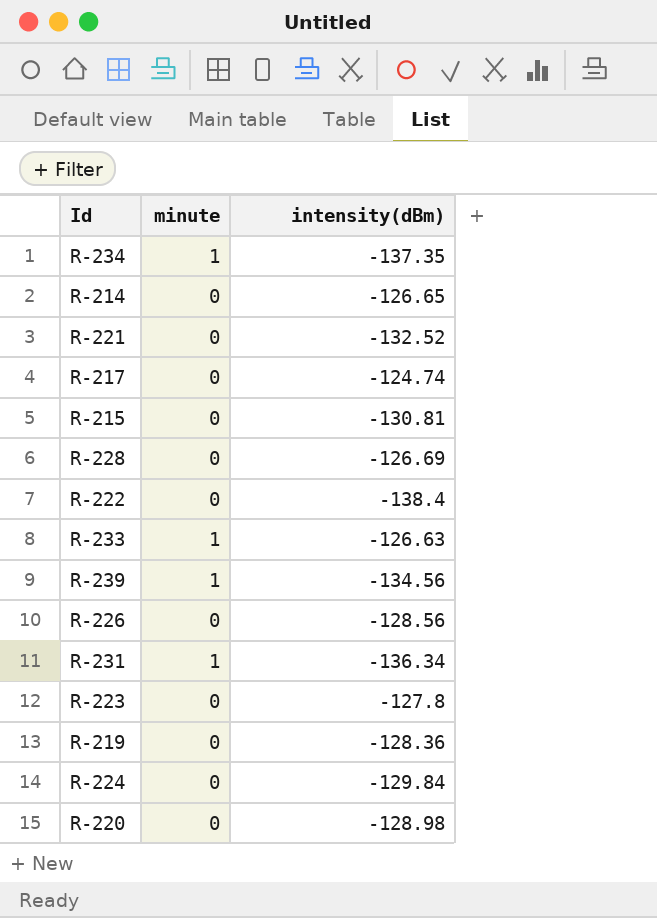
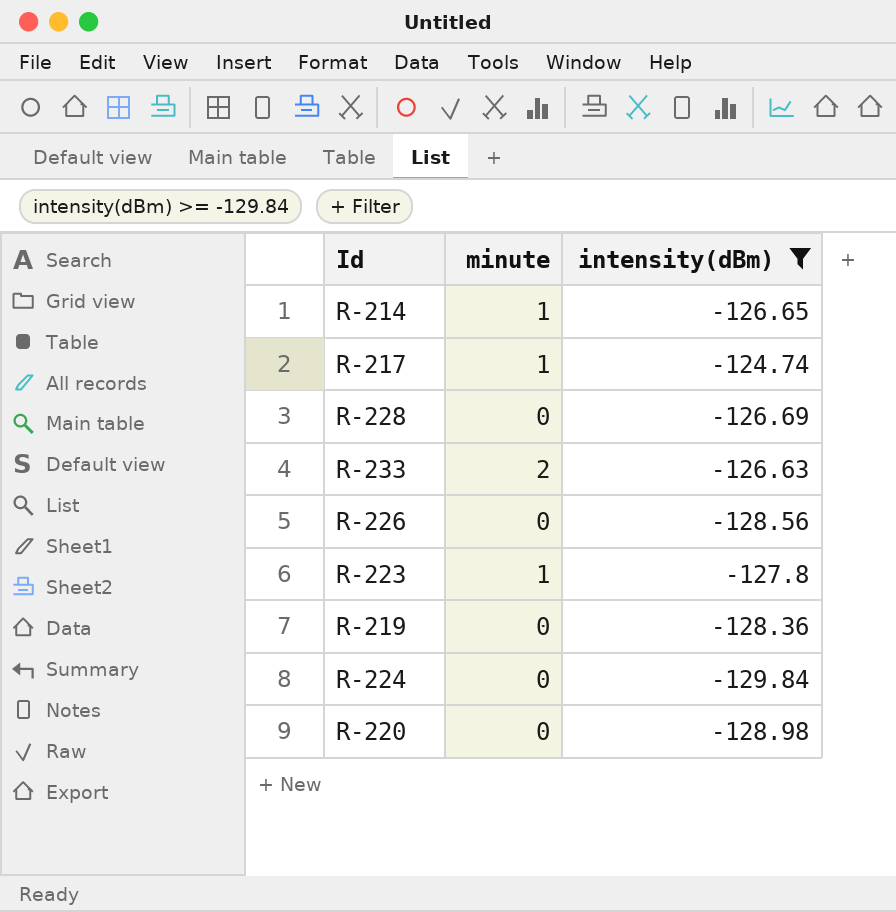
filter: none -> intensity(dBm) >= -129.84
R-214 | minute: 0 -> 1
R-217 | minute: 0 -> 1
R-233 | minute: 1 -> 2
R-223 | minute: 0 -> 1

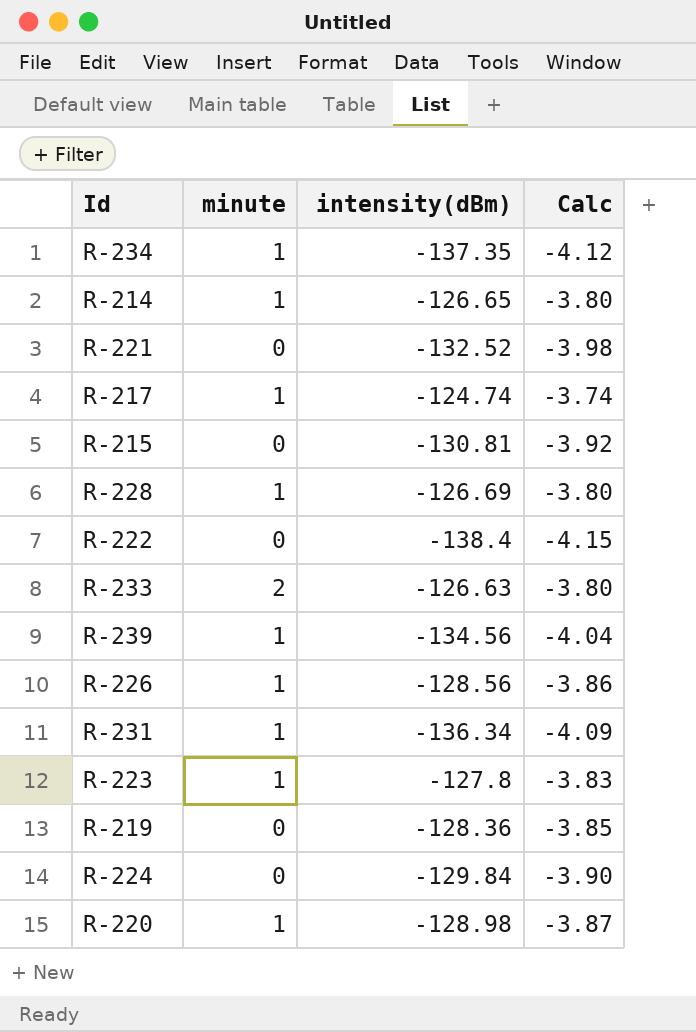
filter: intensity(dBm) >= -129.84 -> none
column Calc | formula: none -> [intensity(dBm)] * 0.03
R-228 | minute: 0 -> 1
R-226 | minute: 0 -> 1
R-220 | minute: 0 -> 1

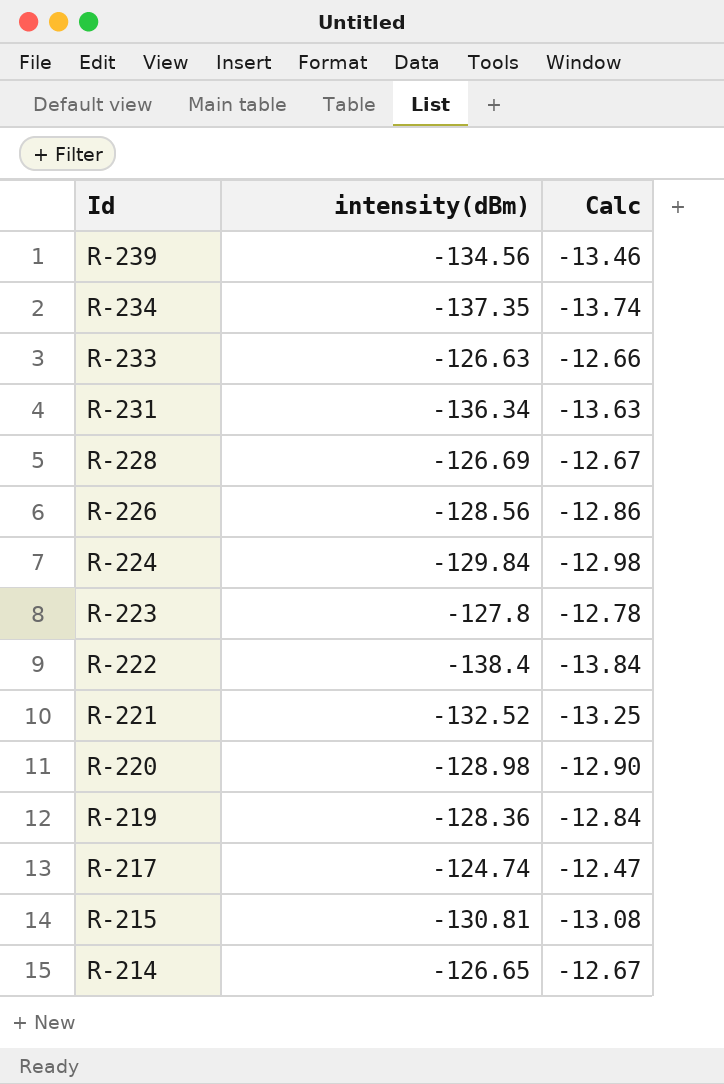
row order: none -> Id descending
column minute | position: 2 -> none
column Calc | formula: [intensity(dBm)] * 0.03 -> [intensity(dBm)] * 0.1

